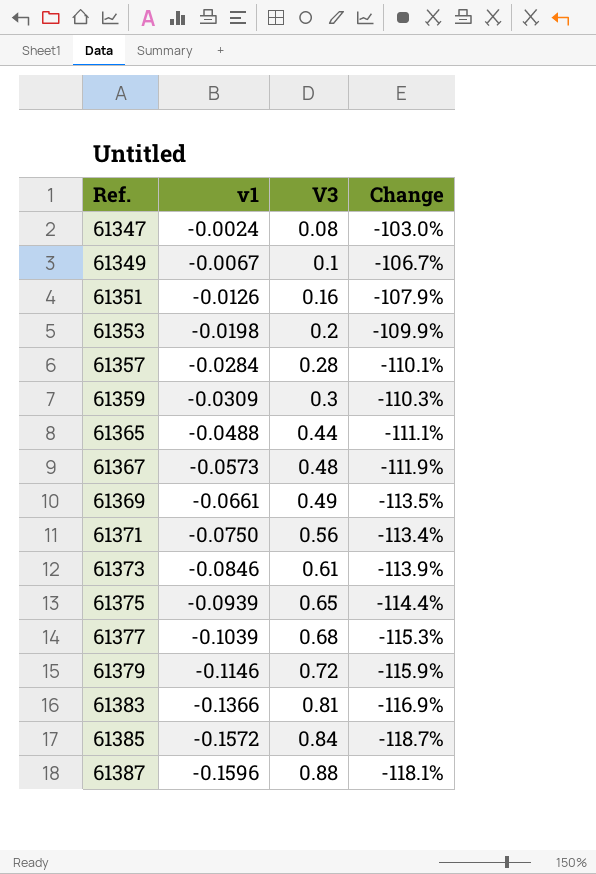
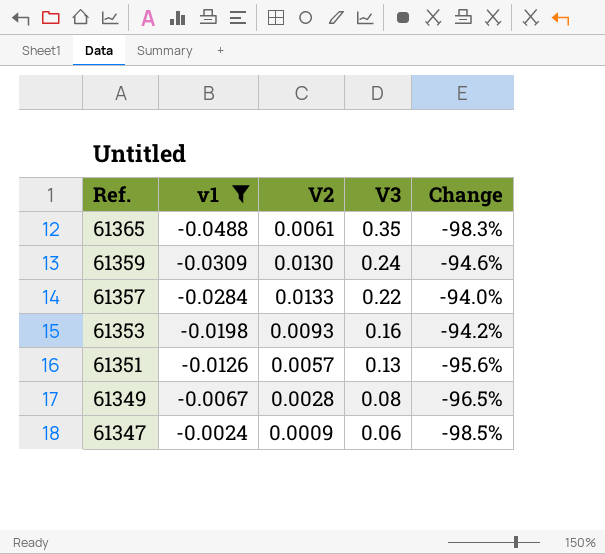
filter: none -> v1 >= -0.0488
row order: Ref. ascending -> Ref. descending
column V2 | position: none -> 3
column Change | formula: ([v1] - [V3]) / [V3] -> ([V2] - [V3]) / [V3]
61365 | V3: 0.44 -> 0.35
61359 | V3: 0.3 -> 0.24
61357 | V3: 0.28 -> 0.22
61353 | V3: 0.2 -> 0.16
61351 | V3: 0.16 -> 0.13
61349 | V3: 0.1 -> 0.08
61347 | V3: 0.08 -> 0.06

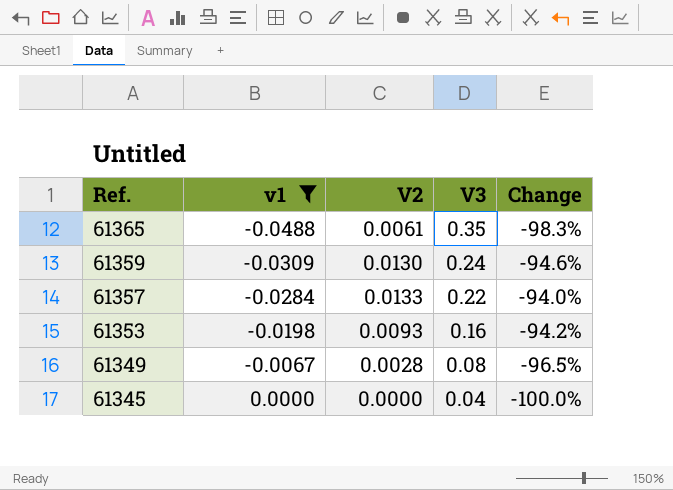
row 61351: -0.0126 | 0.0057 | 0.13 | -95.6% -> none
row 61347: -0.0024 | 0.0009 | 0.06 | -98.5% -> none
row 61345: none -> 0.0000 | 0.0000 | 0.04 | -100.0%

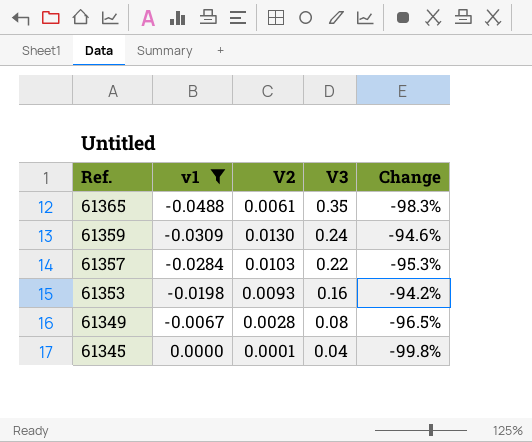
61357 | V2: 0.0133 -> 0.0103
61357 | Change: -94.0% -> -95.3%
61345 | V2: 0.0000 -> 0.0001
61345 | Change: -100.0% -> -99.8%

